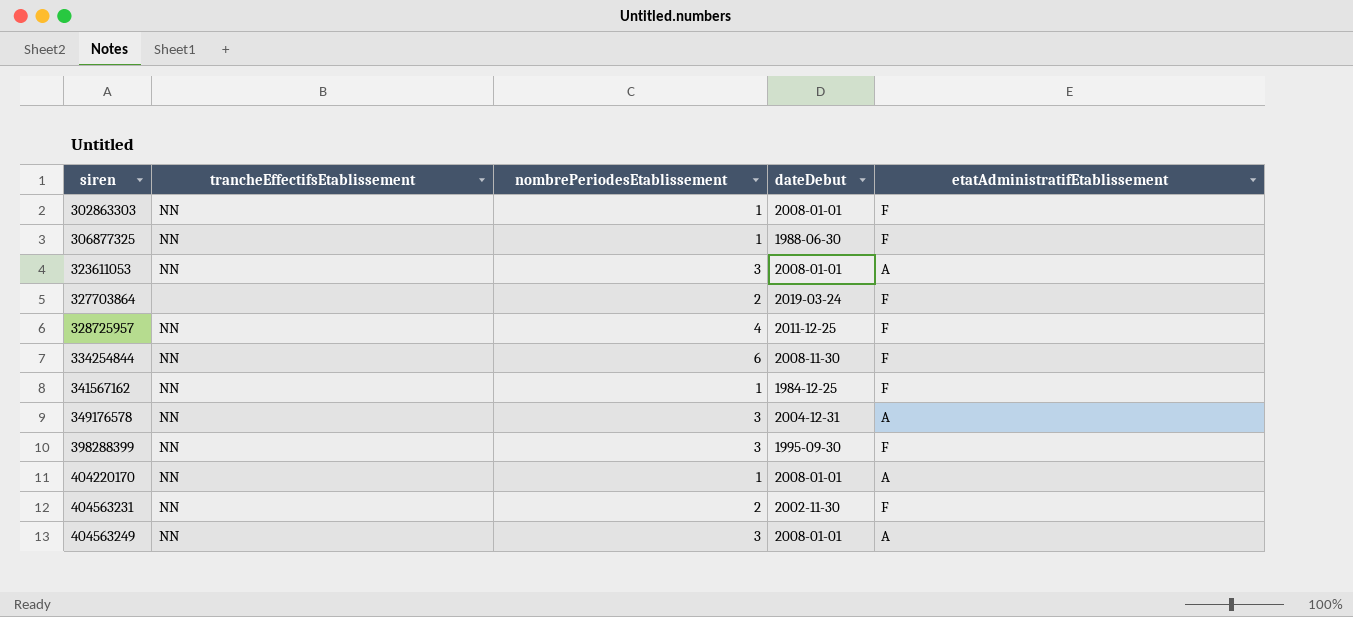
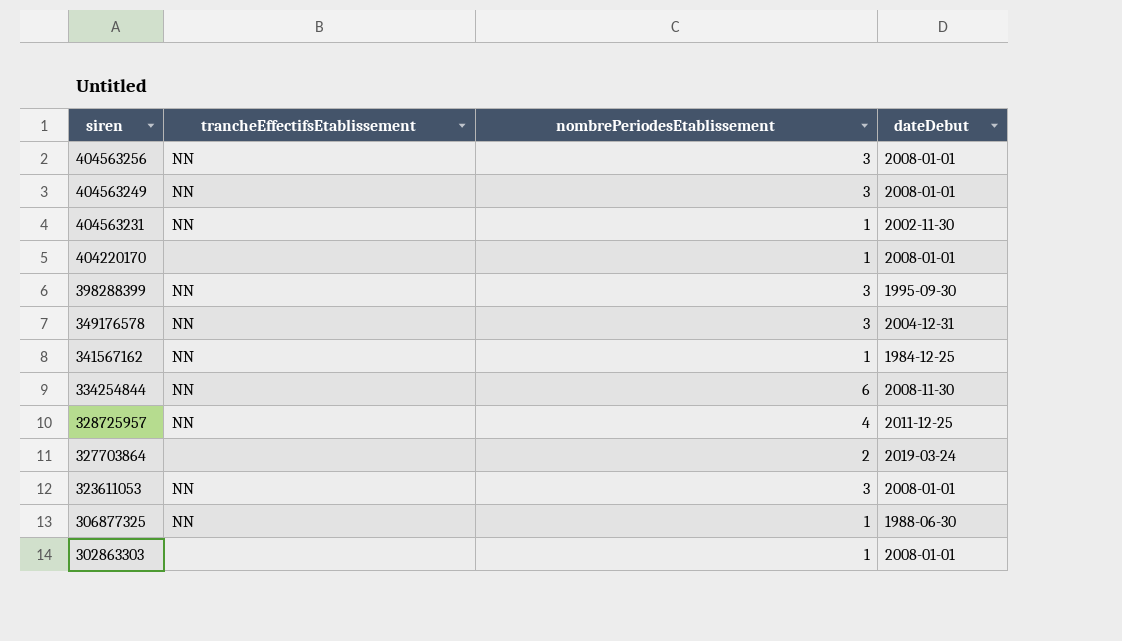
row order: siren ascending -> siren descending
column etatAdministratifEtablissement | position: 5 -> none
row 404563256: none -> NN | 3 | 2008-01-01
404563231 | nombrePeriodesEtablissement: 2 -> 1
404220170 | trancheEffectifsEtablissement: NN -> none
302863303 | trancheEffectifsEtablissement: NN -> none

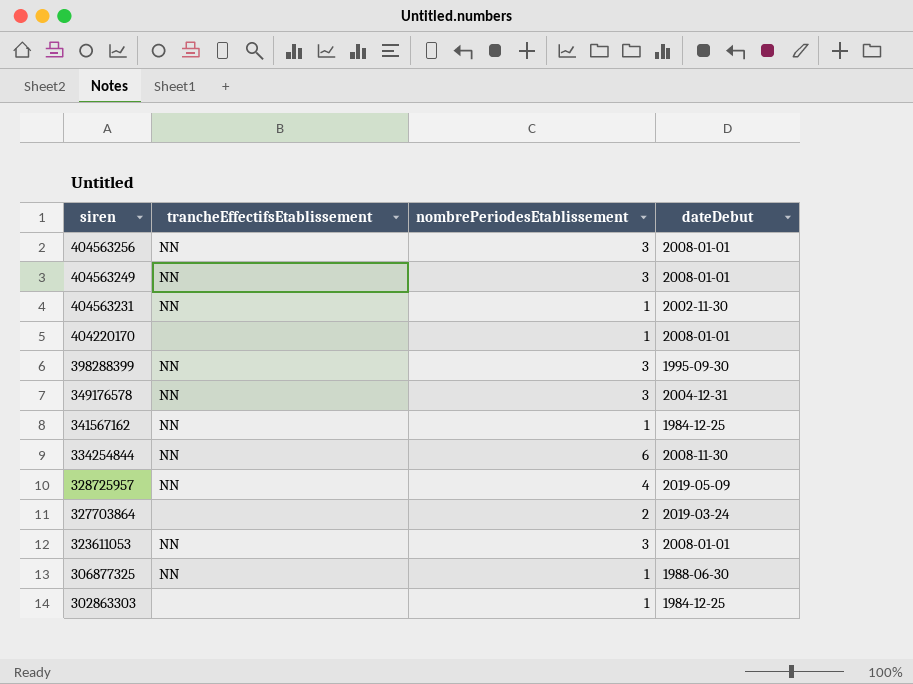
328725957 | dateDebut: 2011-12-25 -> 2019-05-09
302863303 | dateDebut: 2008-01-01 -> 1984-12-25

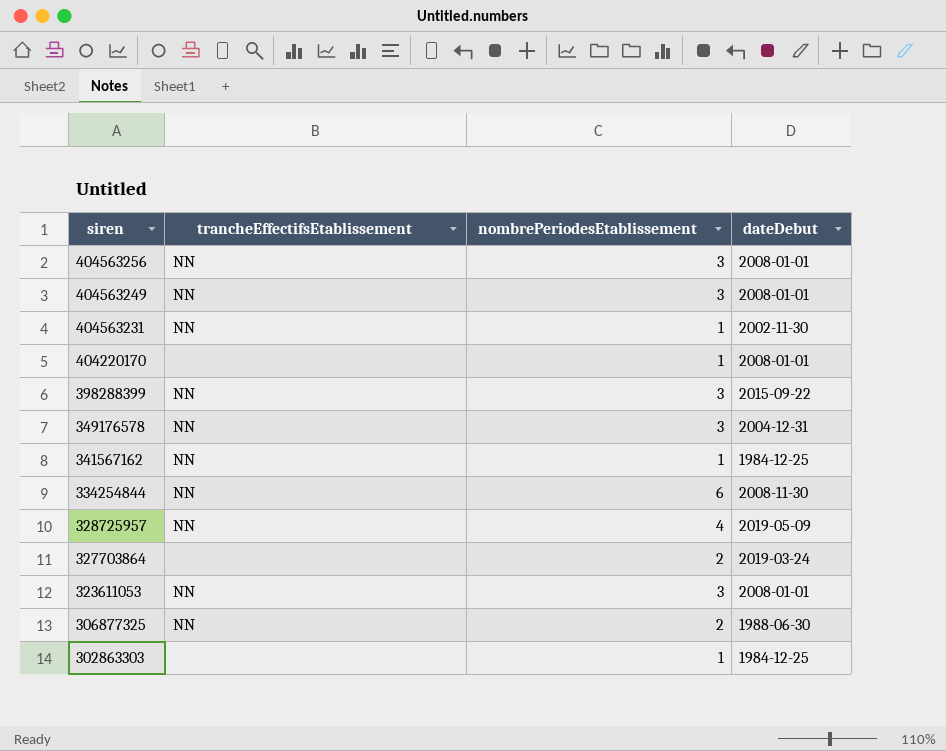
398288399 | dateDebut: 1995-09-30 -> 2015-09-22
306877325 | nombrePeriodesEtablissement: 1 -> 2

